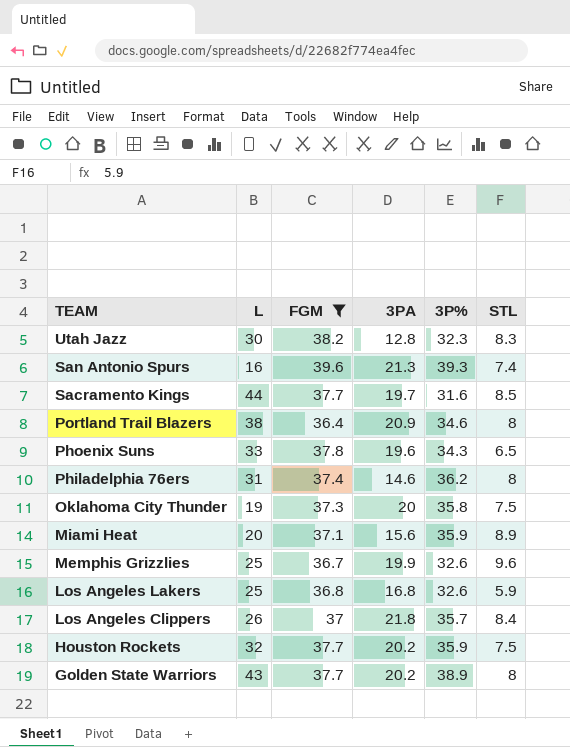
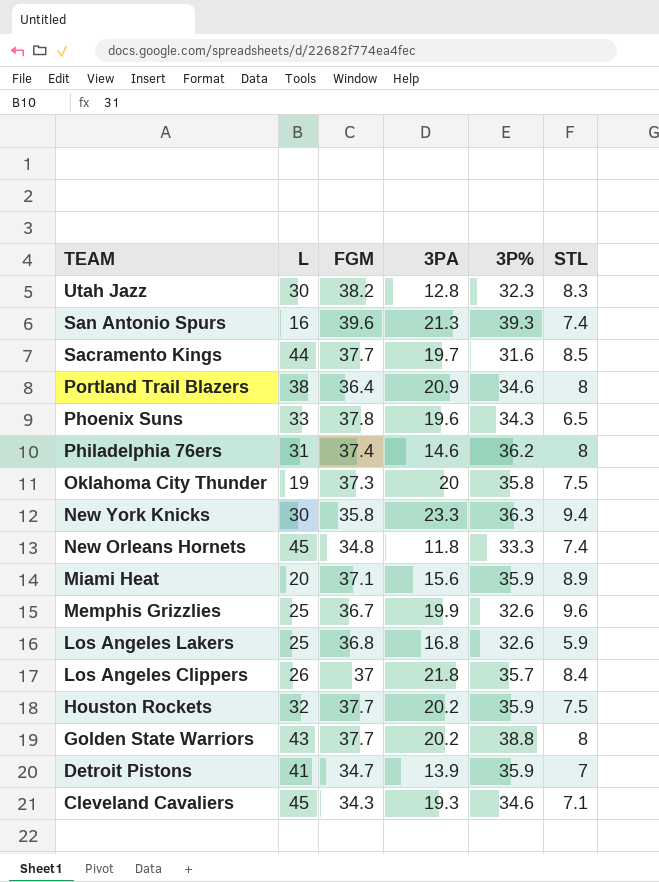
filter: FGM >= 36.4 -> none
Golden State Warriors | 3P%: 38.9 -> 38.8

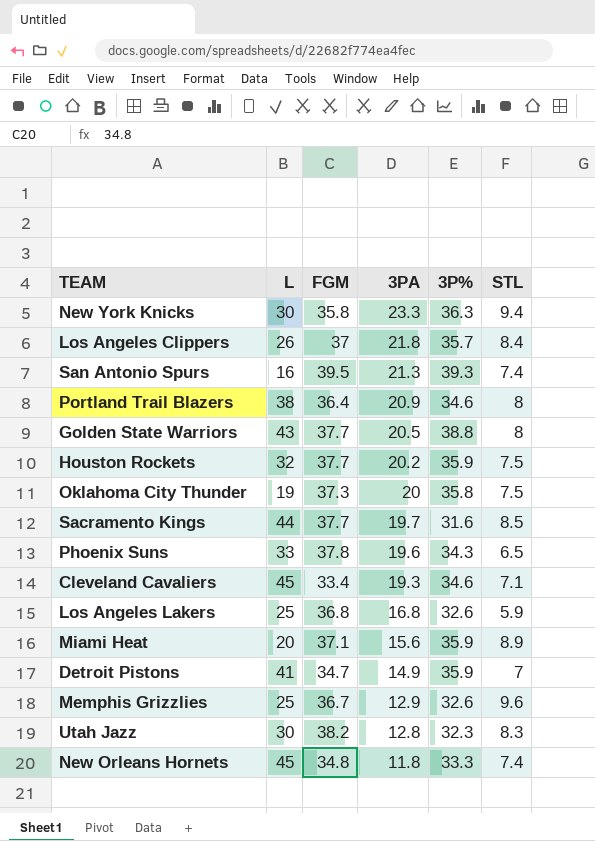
row order: TEAM descending -> 3PA descending
row Philadelphia 76ers: 31 | 37.4 | 14.6 | 36.2 | 8 -> none
San Antonio Spurs | FGM: 39.6 -> 39.5
Golden State Warriors | 3PA: 20.2 -> 20.5
Cleveland Cavaliers | FGM: 34.3 -> 33.4
Detroit Pistons | 3PA: 13.9 -> 14.9
Memphis Grizzlies | 3PA: 19.9 -> 12.9

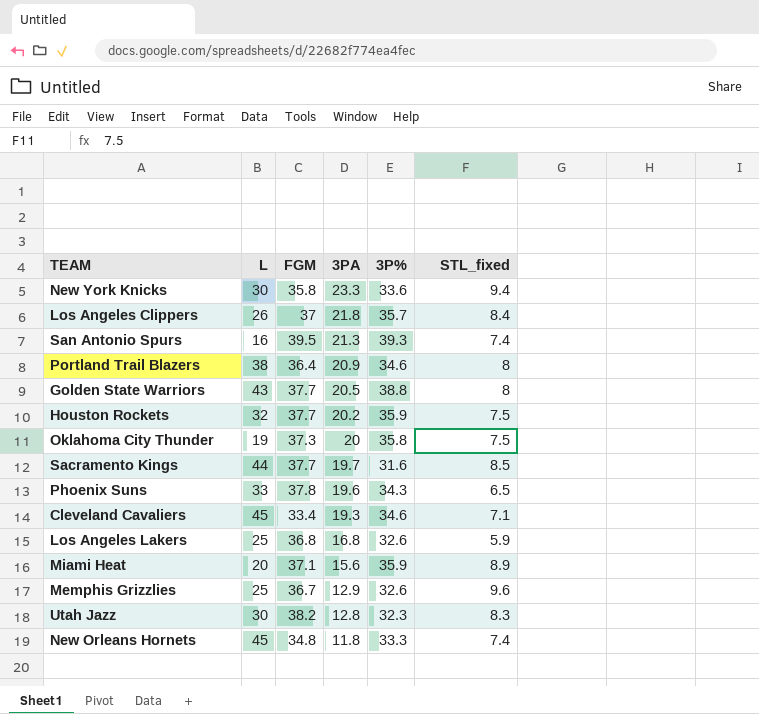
column name: STL -> STL_fixed
row Detroit Pistons: 41 | 34.7 | 14.9 | 35.9 | 7 -> none
New York Knicks | 3P%: 36.3 -> 33.6

